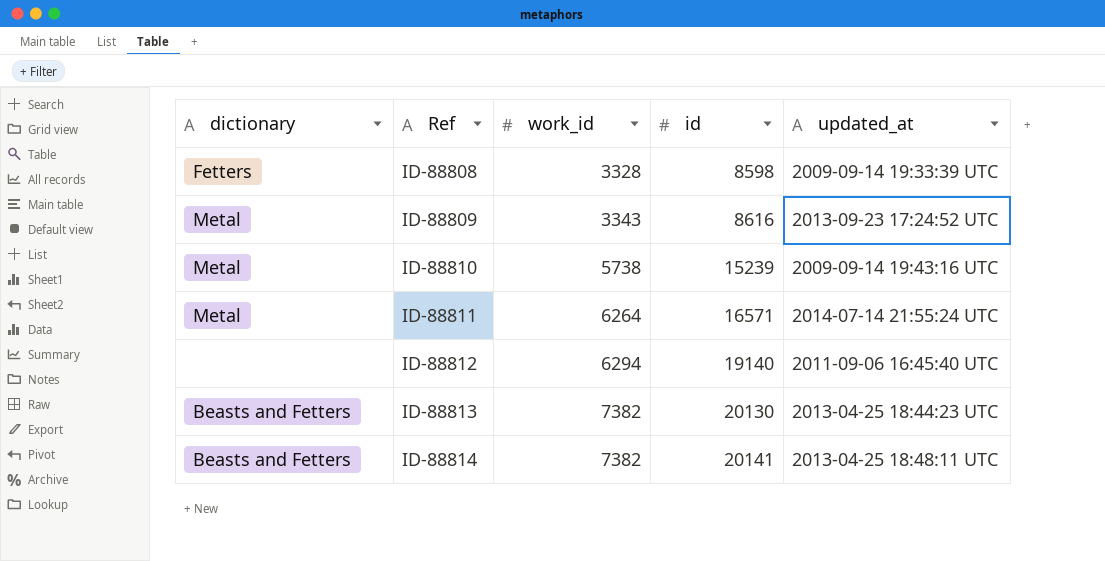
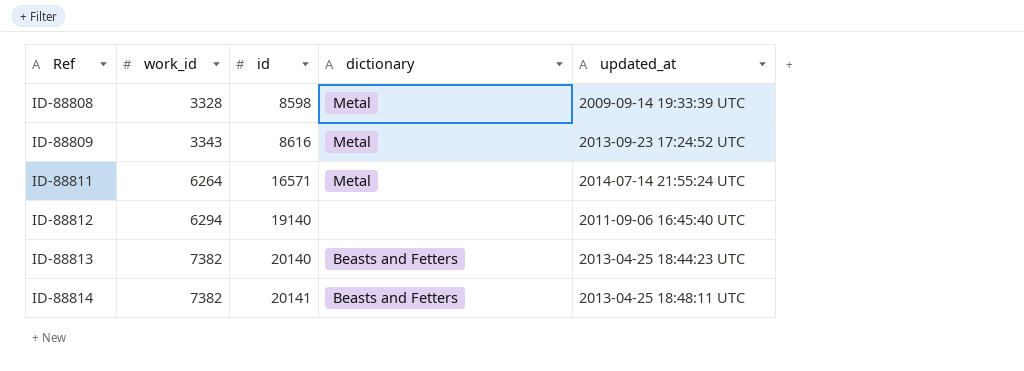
column dictionary | position: 1 -> 4
row ID-88810: Metal | 5738 | 15239 | 2009-09-14 19:43:16 UTC -> none
ID-88808 | dictionary: Fetters -> Metal
ID-88813 | id: 20130 -> 20140

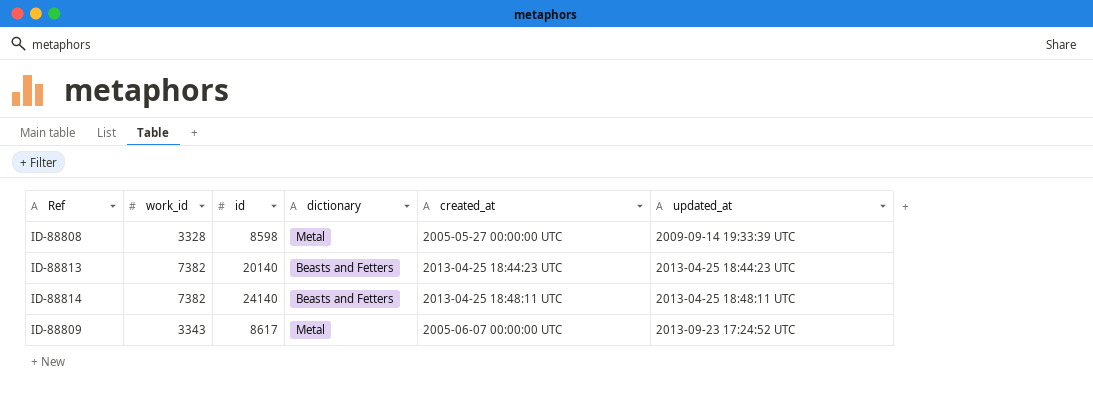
row order: Ref ascending -> updated_at ascending
column created_at | position: none -> 5
row ID-88811: 6264 | 16571 | Metal | 2014-07-14 21:55:24 UTC -> none
row ID-88812: 6294 | 19140 | none | 2011-09-06 16:45:40 UTC -> none
ID-88814 | id: 20141 -> 24140
ID-88809 | id: 8616 -> 8617

